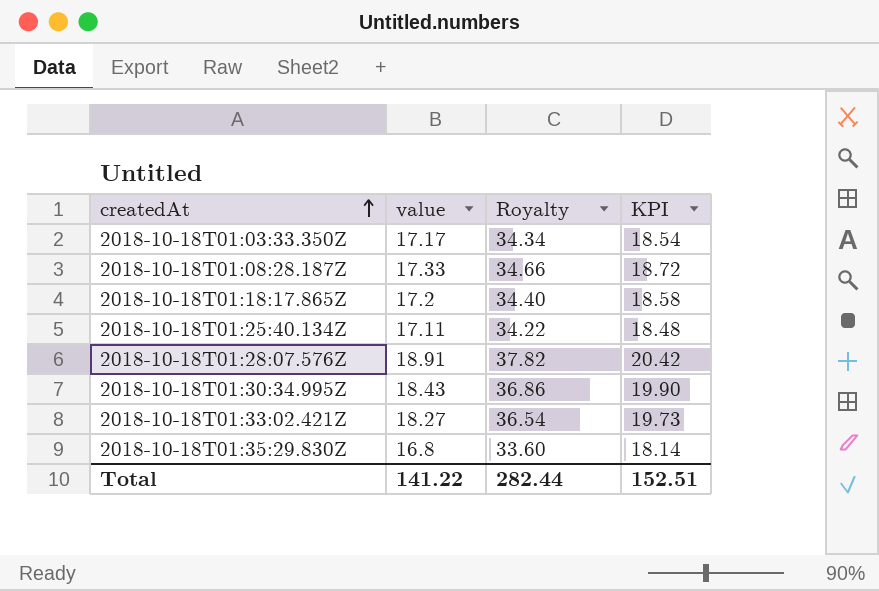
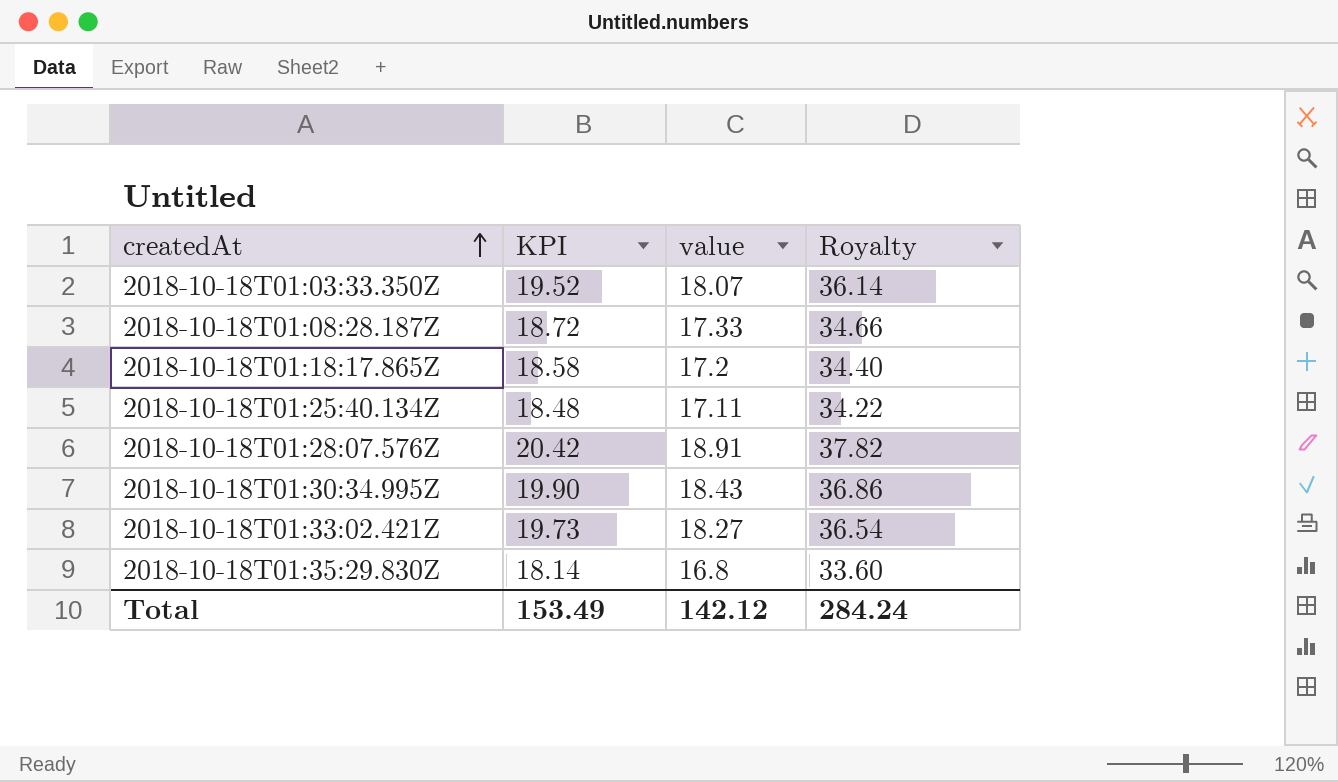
column KPI | position: 4 -> 2
2018-10-18T01:03:33.350Z | KPI: 18.54 -> 19.52
2018-10-18T01:03:33.350Z | value: 17.17 -> 18.07
2018-10-18T01:03:33.350Z | Royalty: 34.34 -> 36.14
Total | KPI: 152.51 -> 153.49
Total | value: 141.22 -> 142.12
Total | Royalty: 282.44 -> 284.24

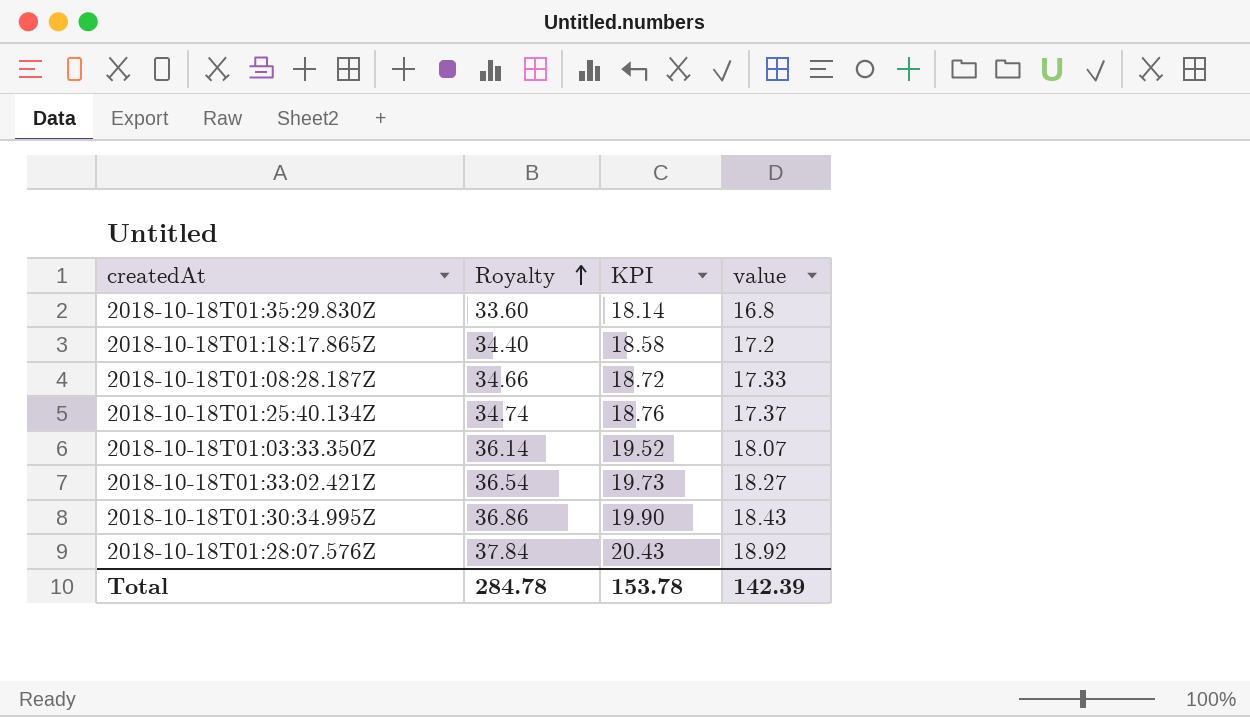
row order: createdAt ascending -> Royalty ascending
column Royalty | position: 4 -> 2
2018-10-18T01:25:40.134Z | Royalty: 34.22 -> 34.74
2018-10-18T01:25:40.134Z | KPI: 18.48 -> 18.76
2018-10-18T01:25:40.134Z | value: 17.11 -> 17.37
2018-10-18T01:28:07.576Z | Royalty: 37.82 -> 37.84
2018-10-18T01:28:07.576Z | KPI: 20.42 -> 20.43
2018-10-18T01:28:07.576Z | value: 18.91 -> 18.92
Total | Royalty: 284.24 -> 284.78
Total | KPI: 153.49 -> 153.78
Total | value: 142.12 -> 142.39

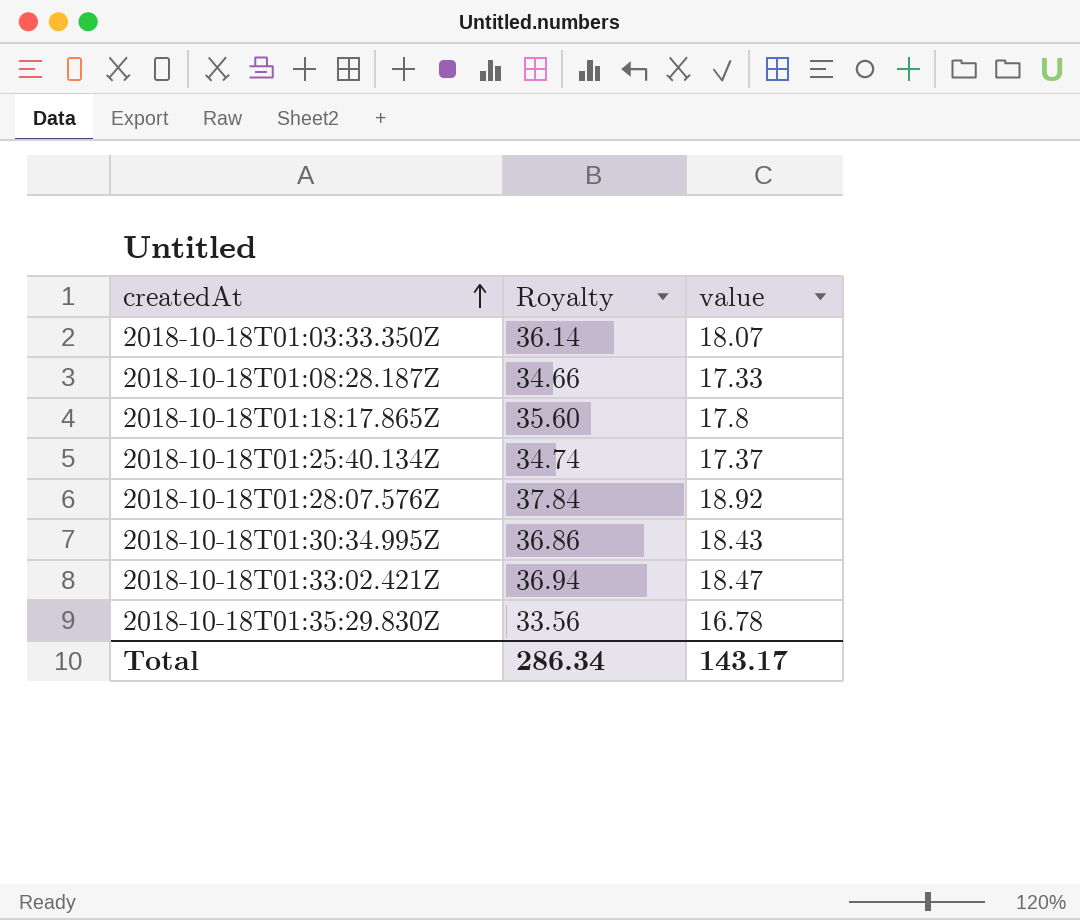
row order: Royalty ascending -> createdAt ascending
column KPI | formula: [value] * 1.08 -> none
2018-10-18T01:18:17.865Z | Royalty: 34.40 -> 35.60
2018-10-18T01:18:17.865Z | value: 17.2 -> 17.8
2018-10-18T01:33:02.421Z | Royalty: 36.54 -> 36.94
2018-10-18T01:33:02.421Z | value: 18.27 -> 18.47
2018-10-18T01:35:29.830Z | Royalty: 33.60 -> 33.56
2018-10-18T01:35:29.830Z | value: 16.8 -> 16.78
Total | Royalty: 284.78 -> 286.34
Total | value: 142.39 -> 143.17

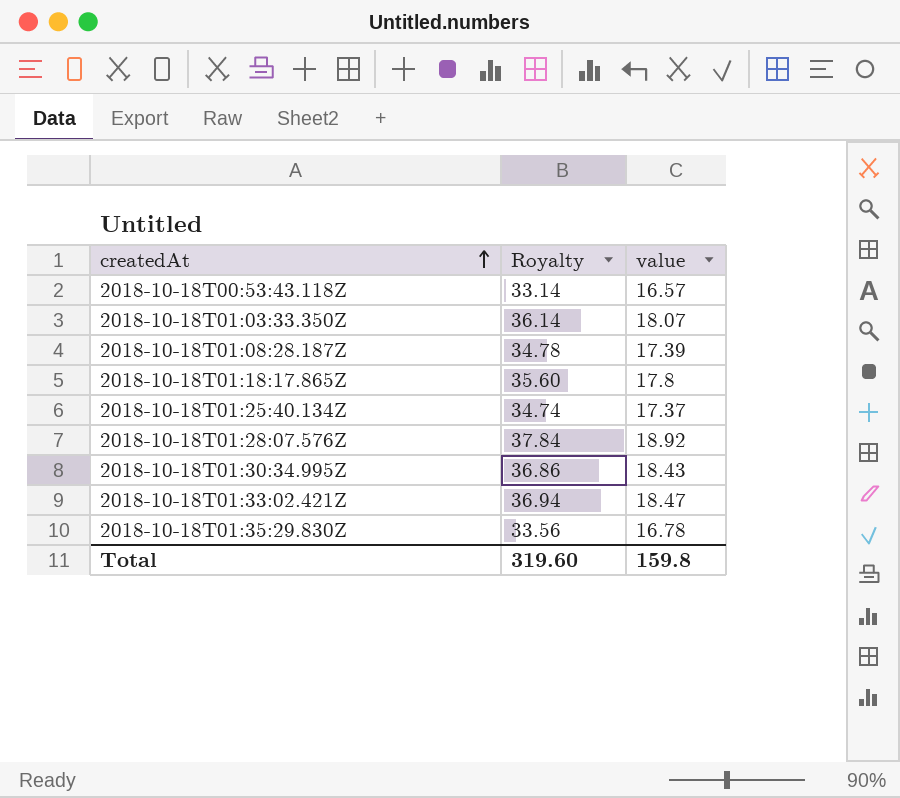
row 2018-10-18T00:53:43.118Z: none -> 33.14 | 16.57
2018-10-18T01:08:28.187Z | Royalty: 34.66 -> 34.78
2018-10-18T01:08:28.187Z | value: 17.33 -> 17.39
Total | Royalty: 286.34 -> 319.60
Total | value: 143.17 -> 159.8

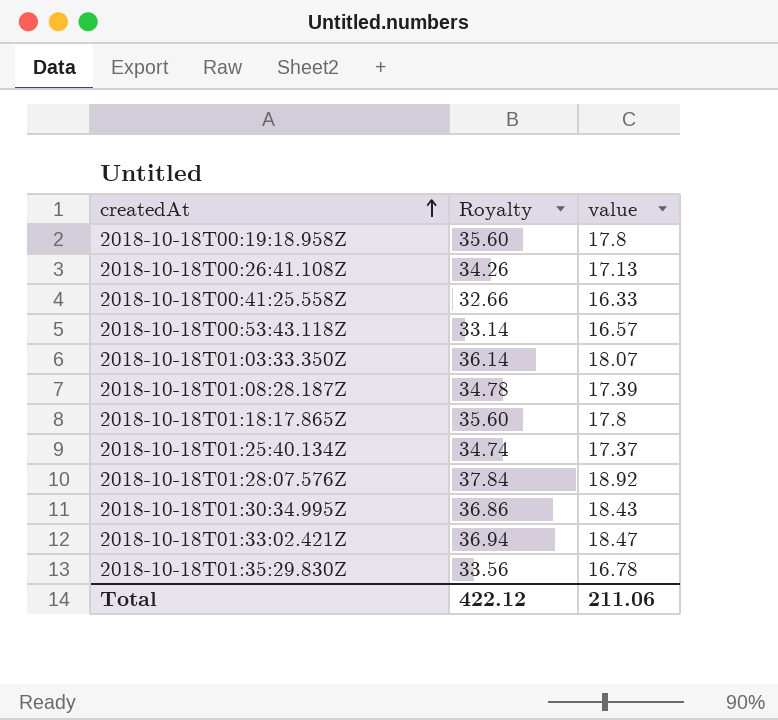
row 2018-10-18T00:19:18.958Z: none -> 35.60 | 17.8
row 2018-10-18T00:26:41.108Z: none -> 34.26 | 17.13
row 2018-10-18T00:41:25.558Z: none -> 32.66 | 16.33
Total | Royalty: 319.60 -> 422.12
Total | value: 159.8 -> 211.06

